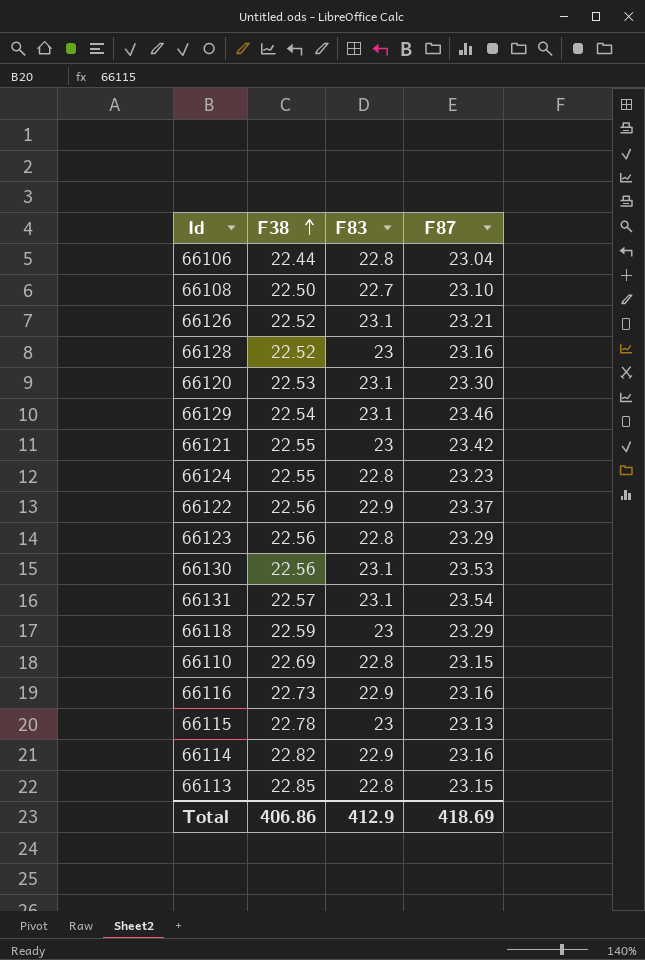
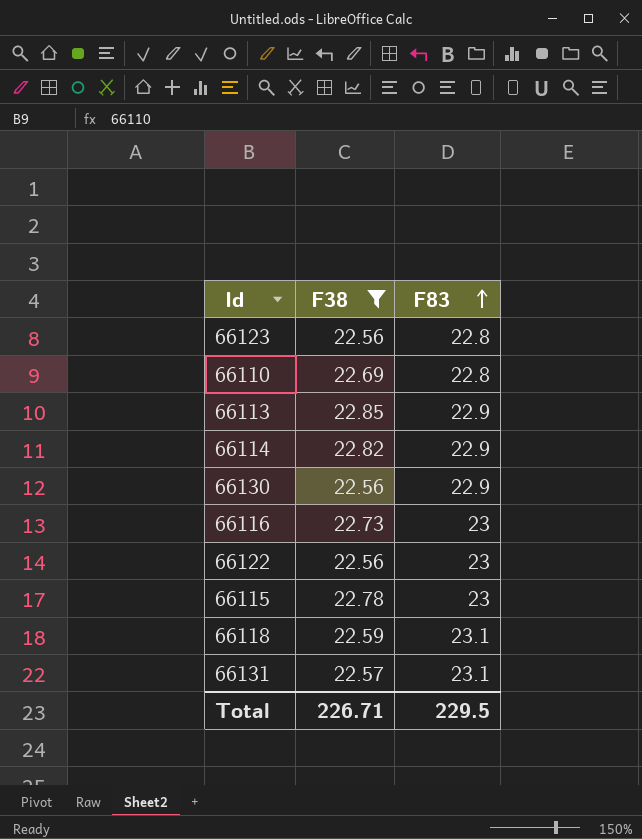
filter: none -> F38 >= 22.56
row order: F38 ascending -> F83 ascending
column F87 | position: 4 -> none
66113 | F83: 22.8 -> 22.9
66130 | F83: 23.1 -> 22.9
66116 | F83: 22.9 -> 23
66122 | F83: 22.9 -> 23
66118 | F83: 23 -> 23.1
Total | F38: 406.86 -> 226.71
Total | F83: 412.9 -> 229.5

